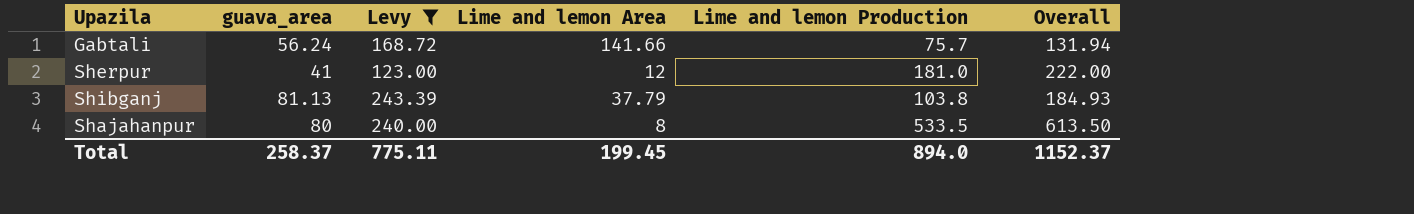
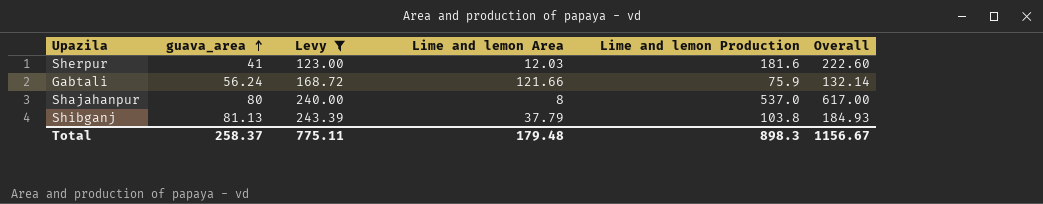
row order: none -> guava_area ascending
Sherpur | Lime and lemon Area: 12 -> 12.03
Sherpur | Lime and lemon Production: 181.0 -> 181.6
Sherpur | Overall: 222.00 -> 222.60
Gabtali | Lime and lemon Area: 141.66 -> 121.66
Gabtali | Lime and lemon Production: 75.7 -> 75.9
Gabtali | Overall: 131.94 -> 132.14
Shajahanpur | Lime and lemon Production: 533.5 -> 537.0
Shajahanpur | Overall: 613.50 -> 617.00
Total | Lime and lemon Area: 199.45 -> 179.48
Total | Lime and lemon Production: 894.0 -> 898.3
Total | Overall: 1152.37 -> 1156.67

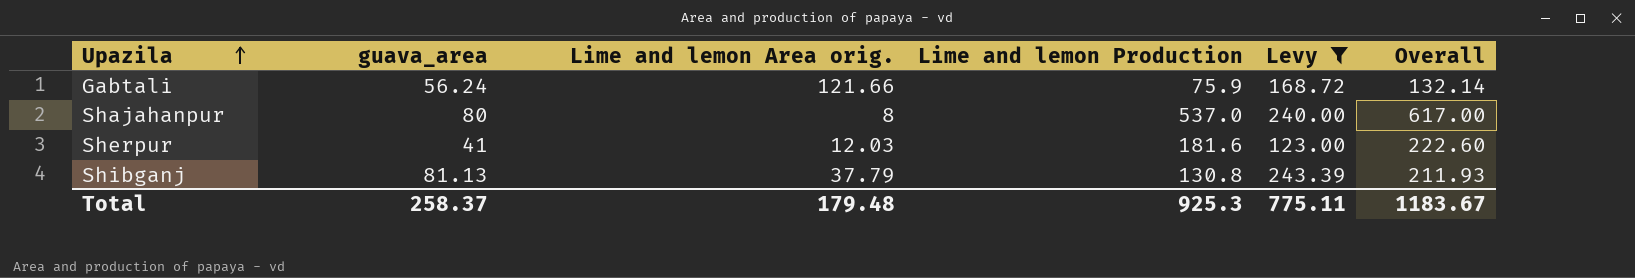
row order: guava_area ascending -> Upazila ascending
column name: Lime and lemon Area -> Lime and lemon Area orig.
column Levy | position: 3 -> 5
Shibganj | Lime and lemon Production: 103.8 -> 130.8
Shibganj | Overall: 184.93 -> 211.93
Total | Lime and lemon Production: 898.3 -> 925.3
Total | Overall: 1156.67 -> 1183.67

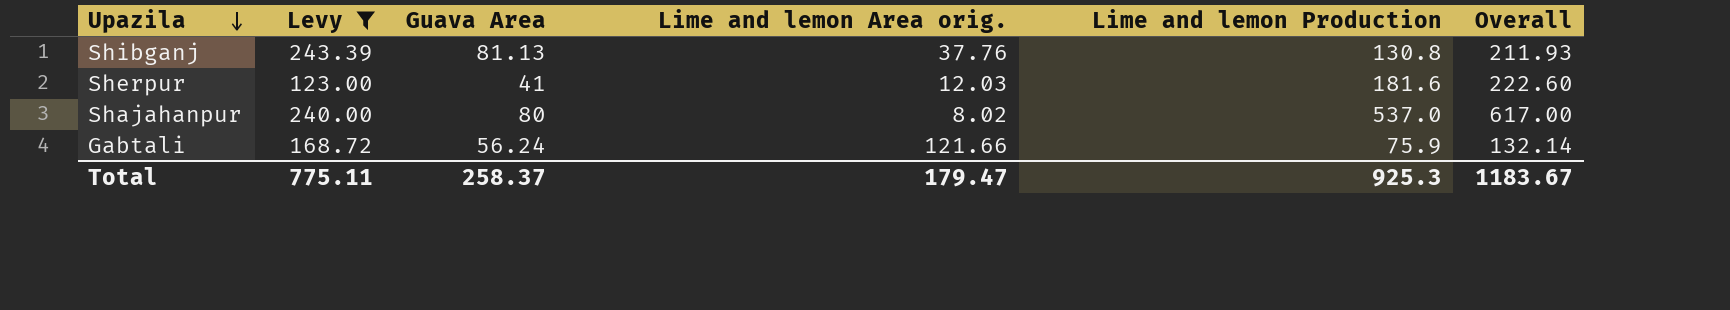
row order: Upazila ascending -> Upazila descending
column Levy | position: 5 -> 2
column name: guava_area -> Guava Area
Shibganj | Lime and lemon Area orig.: 37.79 -> 37.76
Shajahanpur | Lime and lemon Area orig.: 8 -> 8.02
Total | Lime and lemon Area orig.: 179.48 -> 179.47

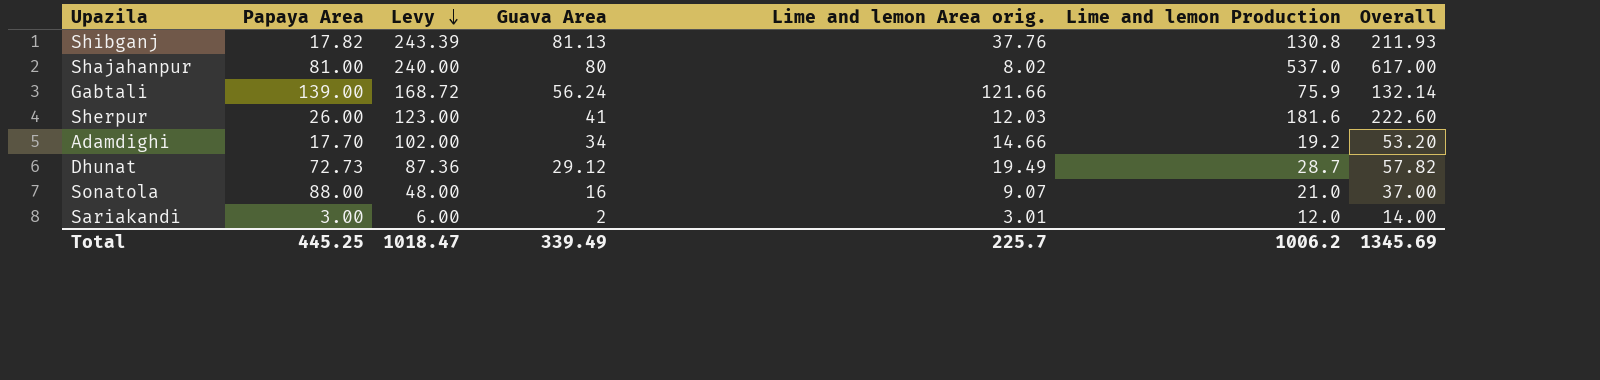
filter: Levy >= 123.00 -> none
row order: Upazila descending -> Levy descending
column Papaya Area | position: none -> 2
Total | Levy: 775.11 -> 1018.47
Total | Guava Area: 258.37 -> 339.49
Total | Lime and lemon Area orig.: 179.47 -> 225.7
Total | Lime and lemon Production: 925.3 -> 1006.2
Total | Overall: 1183.67 -> 1345.69

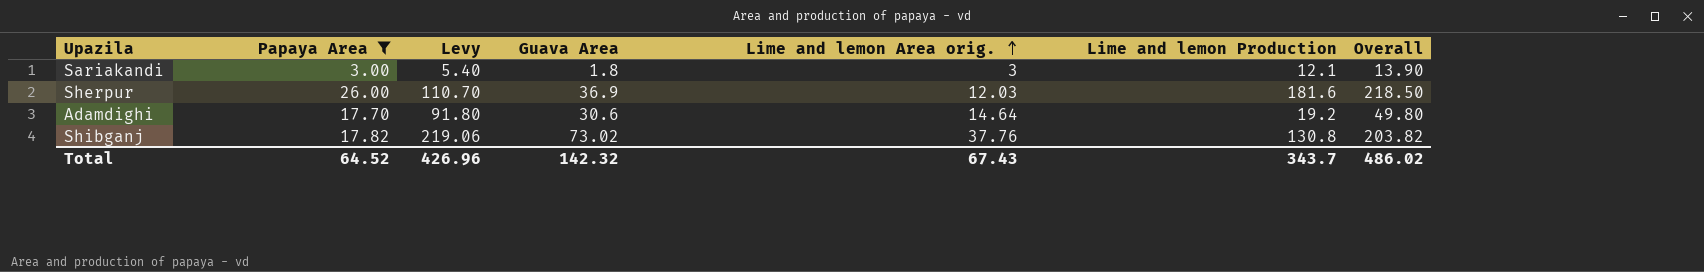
filter: none -> Papaya Area <= 26.00
row order: Levy descending -> Lime and lemon Area orig. ascending
Sariakandi | Levy: 6.00 -> 5.40
Sariakandi | Guava Area: 2 -> 1.8
Sariakandi | Lime and lemon Area orig.: 3.01 -> 3
Sariakandi | Lime and lemon Production: 12.0 -> 12.1
Sariakandi | Overall: 14.00 -> 13.90
Sherpur | Levy: 123.00 -> 110.70
Sherpur | Guava Area: 41 -> 36.9
Sherpur | Overall: 222.60 -> 218.50
Adamdighi | Levy: 102.00 -> 91.80
Adamdighi | Guava Area: 34 -> 30.6
Adamdighi | Lime and lemon Area orig.: 14.66 -> 14.64
Adamdighi | Overall: 53.20 -> 49.80
Shibganj | Levy: 243.39 -> 219.06
Shibganj | Guava Area: 81.13 -> 73.02
Shibganj | Overall: 211.93 -> 203.82
Total | Papaya Area: 445.25 -> 64.52
Total | Levy: 1018.47 -> 426.96
Total | Guava Area: 339.49 -> 142.32
Total | Lime and lemon Area orig.: 225.7 -> 67.43
Total | Lime and lemon Production: 1006.2 -> 343.7
Total | Overall: 1345.69 -> 486.02

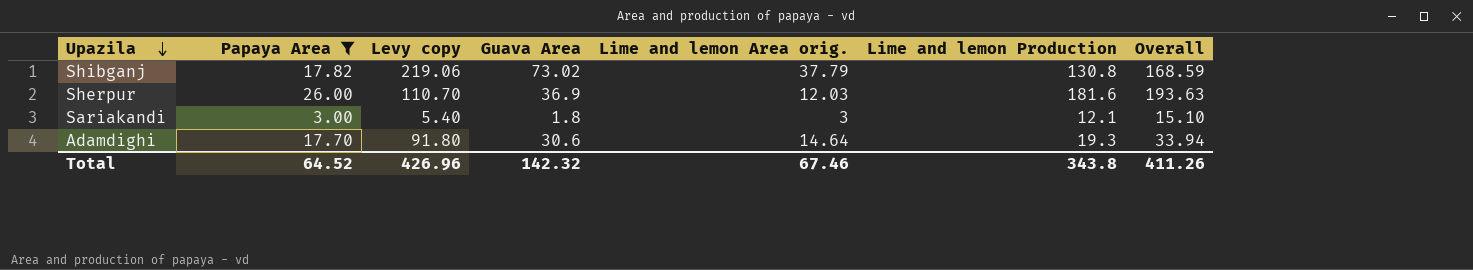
row order: Lime and lemon Area orig. ascending -> Upazila descending
column name: Levy -> Levy copy
column Overall | formula: [Guava Area] + [Lime and lemon Production] -> [Lime and lemon Area orig.] + [Lime and lemon Production]
Shibganj | Lime and lemon Area orig.: 37.76 -> 37.79
Adamdighi | Lime and lemon Production: 19.2 -> 19.3
Total | Lime and lemon Area orig.: 67.43 -> 67.46
Total | Lime and lemon Production: 343.7 -> 343.8
Total | Overall: 486.02 -> 411.26

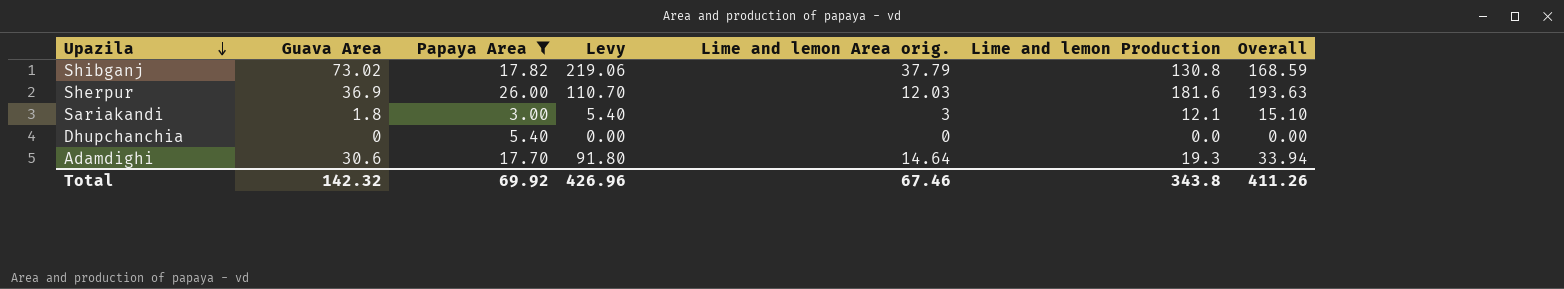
column Guava Area | position: 4 -> 2
column name: Levy copy -> Levy
row Dhupchanchia: none -> 0 | 5.40 | 0.00 | 0 | 0.0 | 0.00
Total | Papaya Area: 64.52 -> 69.92

